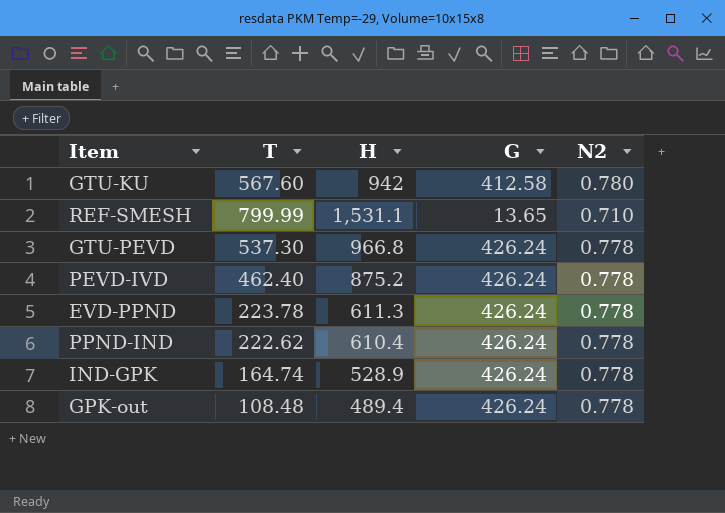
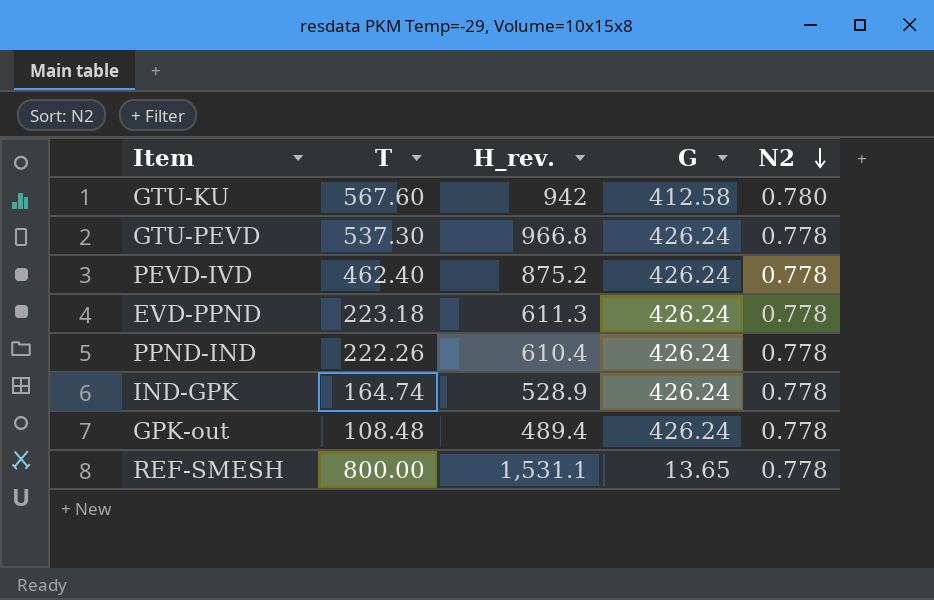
row order: none -> N2 descending
column name: H -> H_rev.
EVD-PPND | T: 223.78 -> 223.18
PPND-IND | T: 222.62 -> 222.26
REF-SMESH | T: 799.99 -> 800.00
REF-SMESH | N2: 0.710 -> 0.778

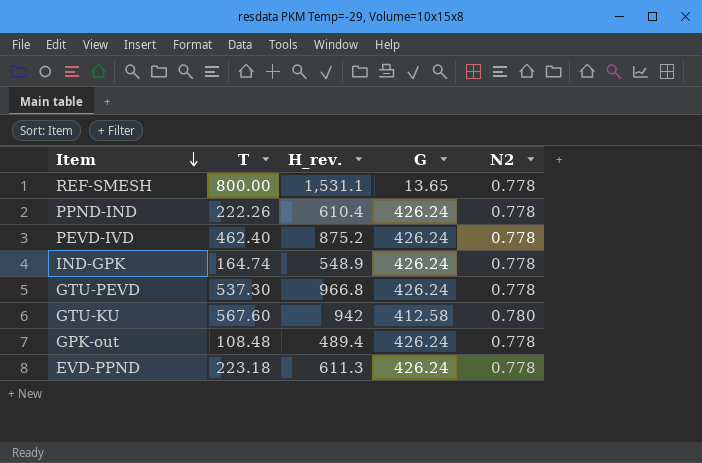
row order: N2 descending -> Item descending
IND-GPK | H_rev.: 528.9 -> 548.9

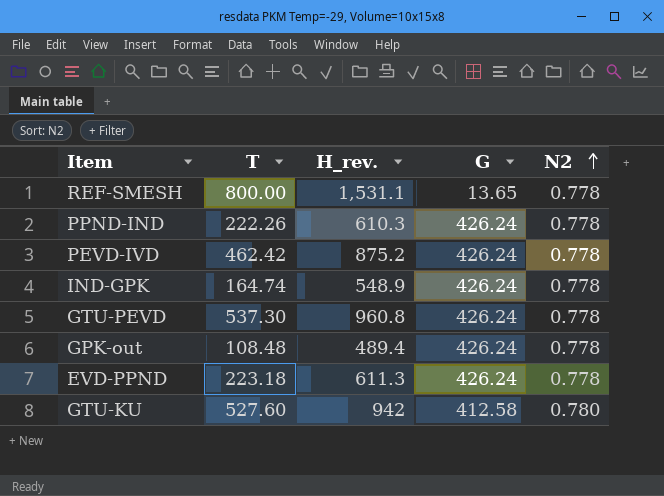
row order: Item descending -> N2 ascending
PPND-IND | H_rev.: 610.4 -> 610.3
PEVD-IVD | T: 462.40 -> 462.42
GTU-PEVD | H_rev.: 966.8 -> 960.8
GTU-KU | T: 567.60 -> 527.60

